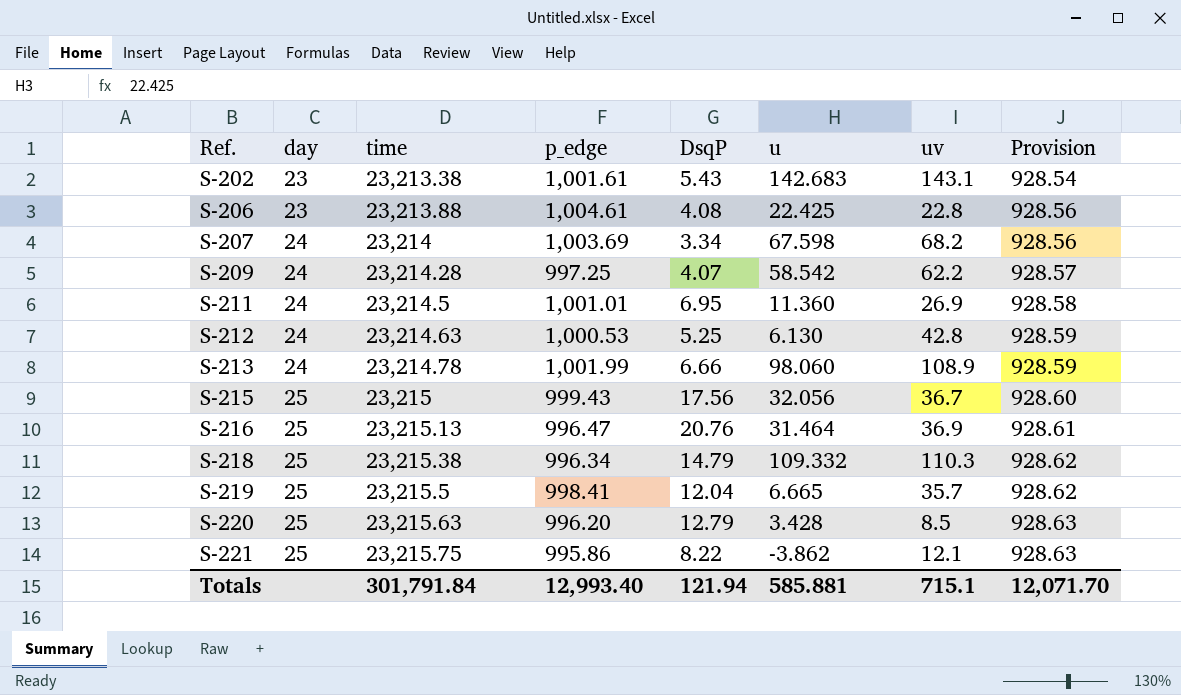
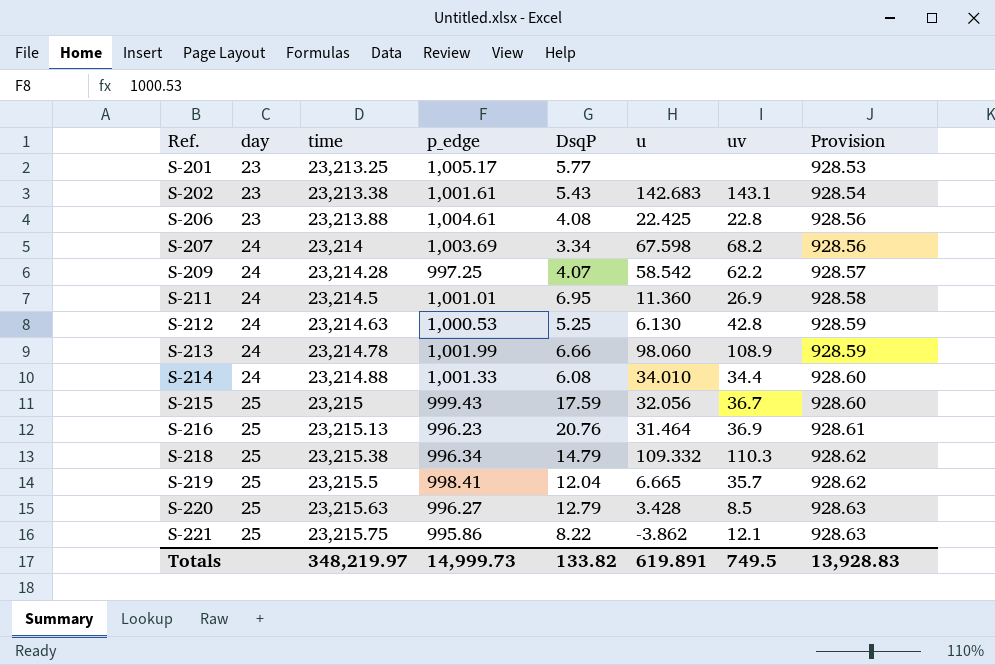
row S-201: none -> 23 | 23,213.25 | 1,005.17 | 5.77 | none | none | 928.53
row S-214: none -> 24 | 23,214.88 | 1,001.33 | 6.08 | 34.010 | 34.4 | 928.60
S-215 | DsqP: 17.56 -> 17.59
S-216 | p_edge: 996.47 -> 996.23
S-220 | p_edge: 996.20 -> 996.27
Totals | time: 301,791.84 -> 348,219.97
Totals | p_edge: 12,993.40 -> 14,999.73
Totals | DsqP: 121.94 -> 133.82
Totals | u: 585.881 -> 619.891
Totals | uv: 715.1 -> 749.5
Totals | Provision: 12,071.70 -> 13,928.83

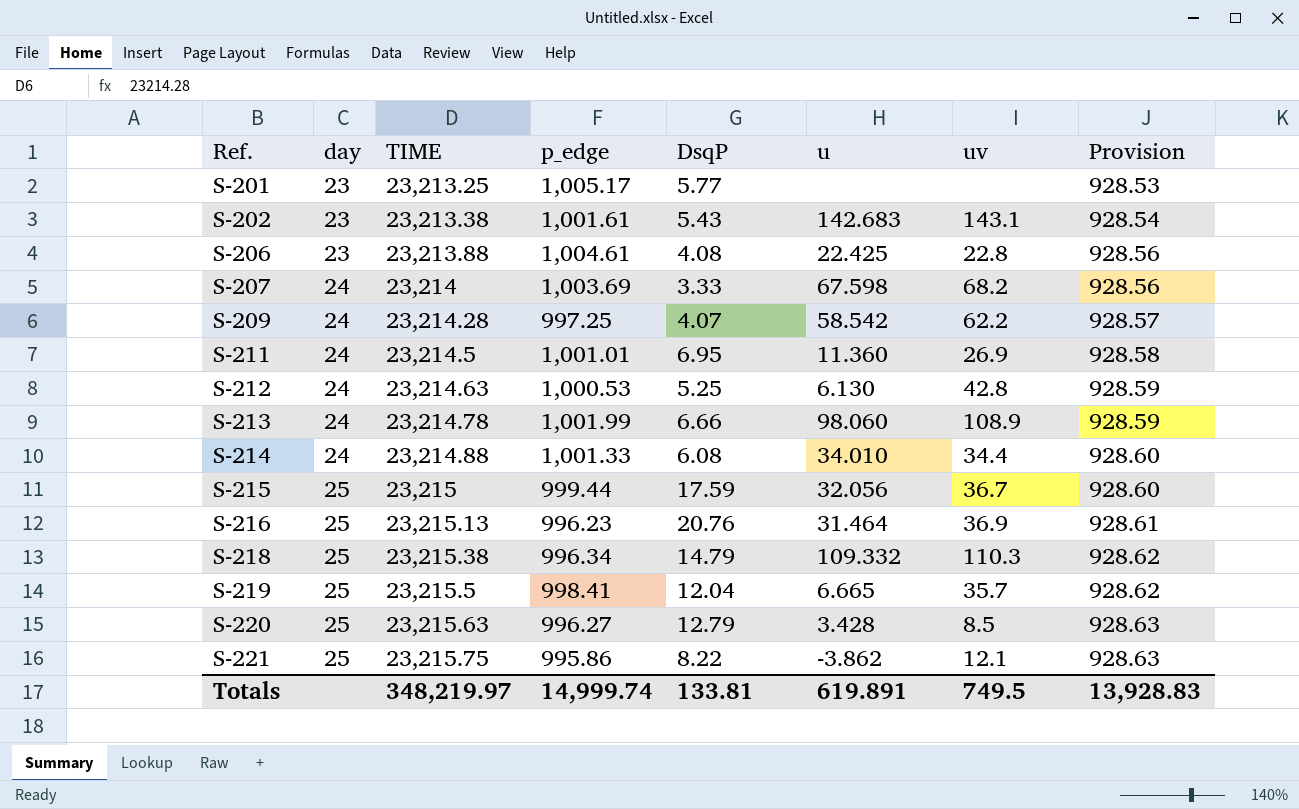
column name: time -> TIME
S-207 | DsqP: 3.34 -> 3.33
S-215 | p_edge: 999.43 -> 999.44
Totals | p_edge: 14,999.73 -> 14,999.74
Totals | DsqP: 133.82 -> 133.81

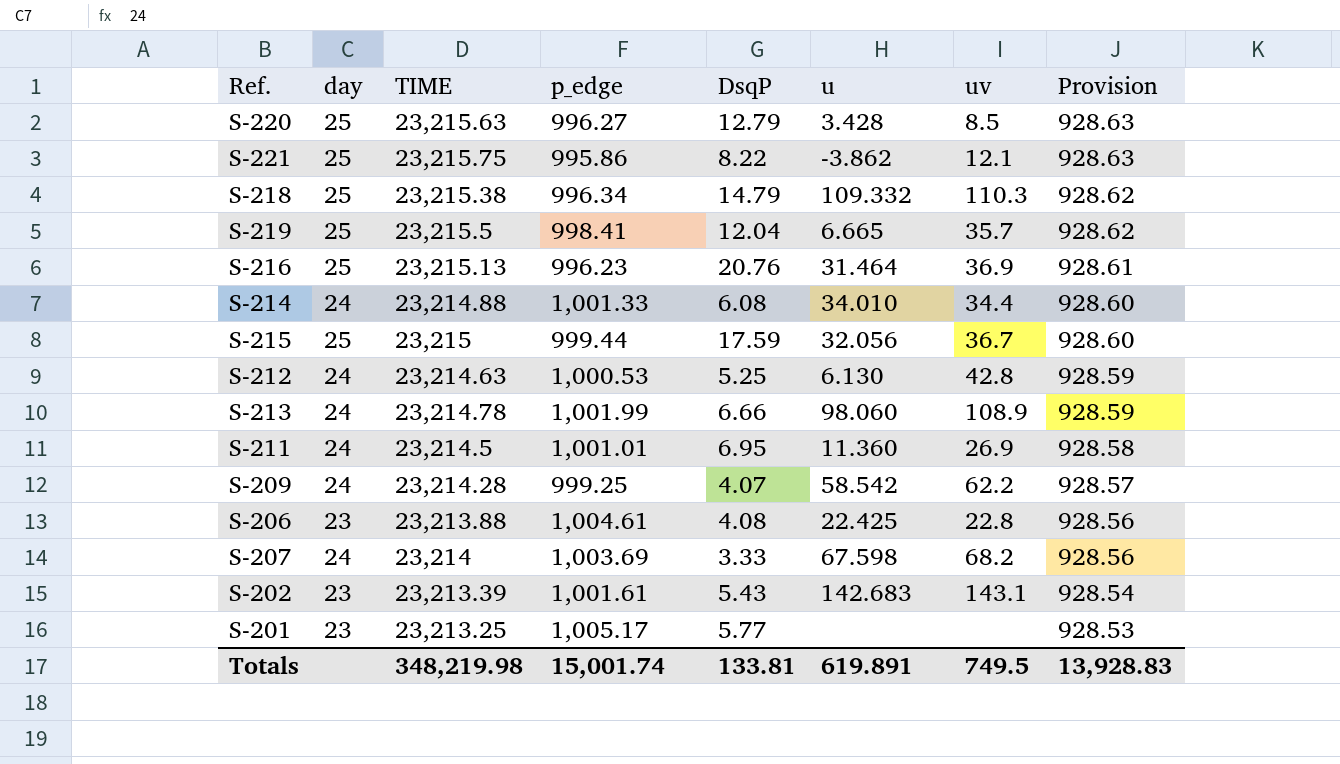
row order: Ref. ascending -> Provision descending
S-209 | p_edge: 997.25 -> 999.25
S-202 | TIME: 23,213.38 -> 23,213.39
Totals | TIME: 348,219.97 -> 348,219.98
Totals | p_edge: 14,999.74 -> 15,001.74

